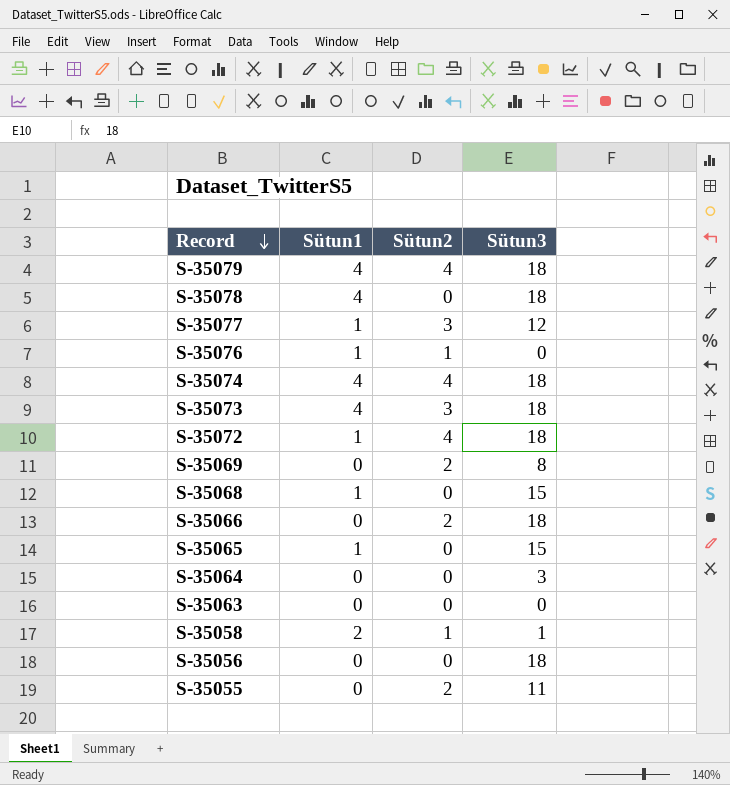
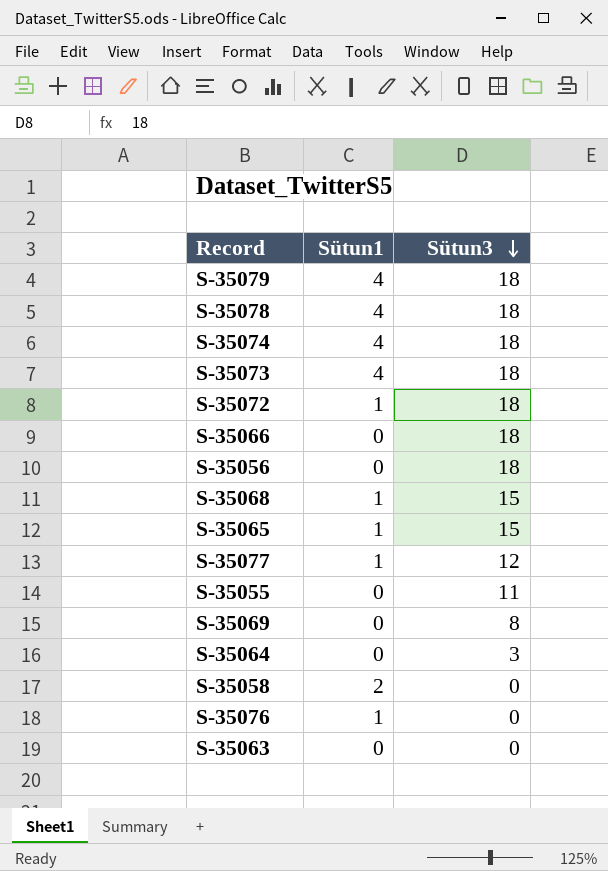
row order: Record descending -> Sütun3 descending
column Sütun2 | position: 3 -> none
S-35058 | Sütun3: 1 -> 0

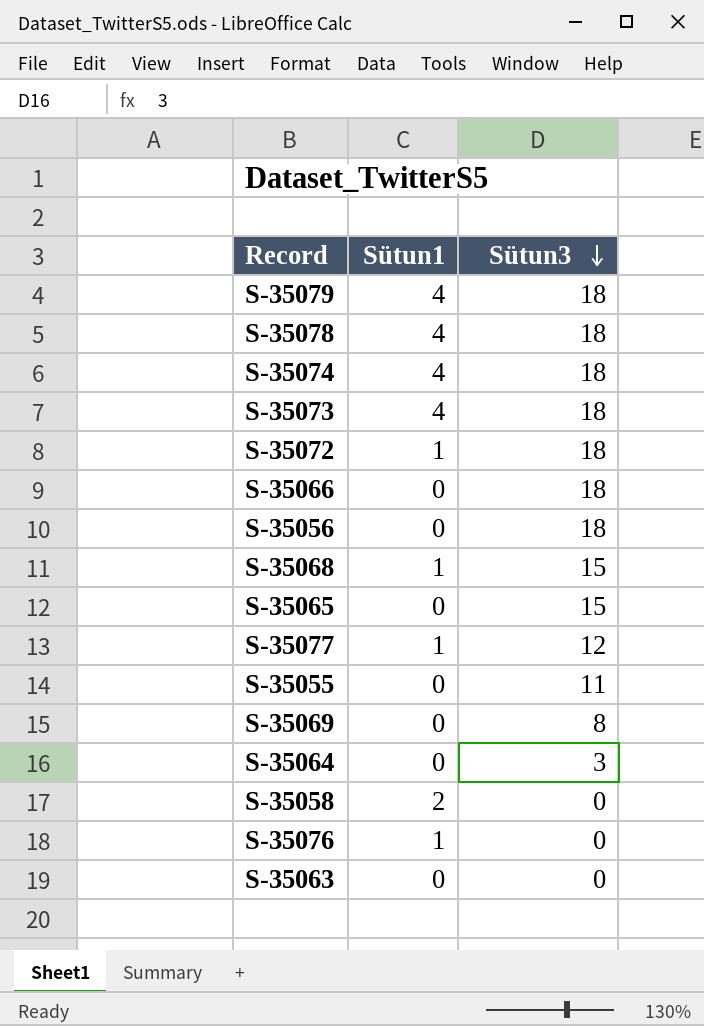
S-35065 | Sütun1: 1 -> 0

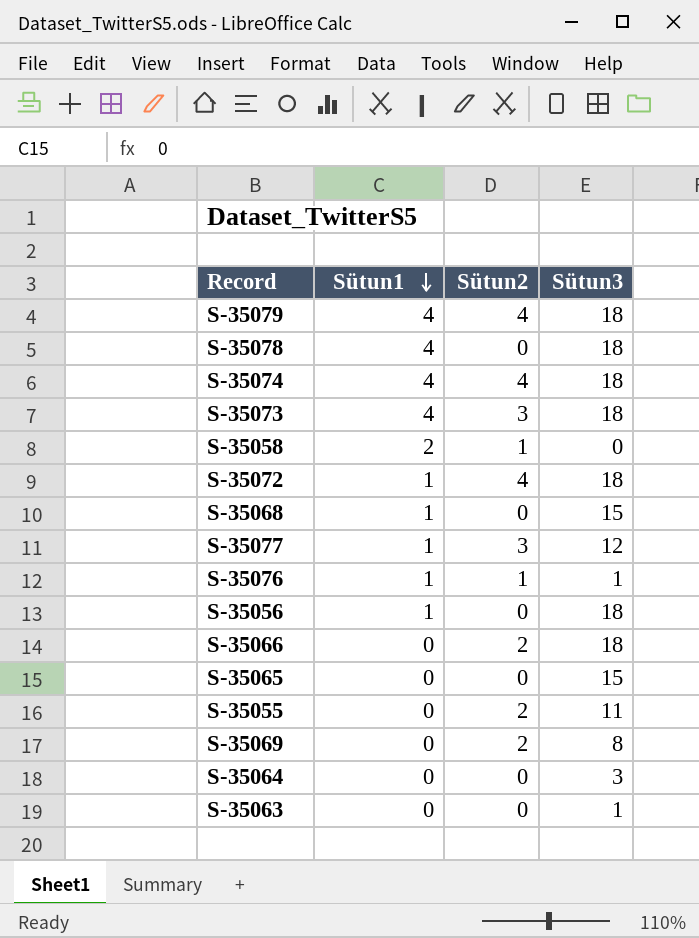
row order: Sütun3 descending -> Sütun1 descending
column Sütun2 | position: none -> 3
S-35076 | Sütun3: 0 -> 1
S-35056 | Sütun1: 0 -> 1
S-35063 | Sütun3: 0 -> 1

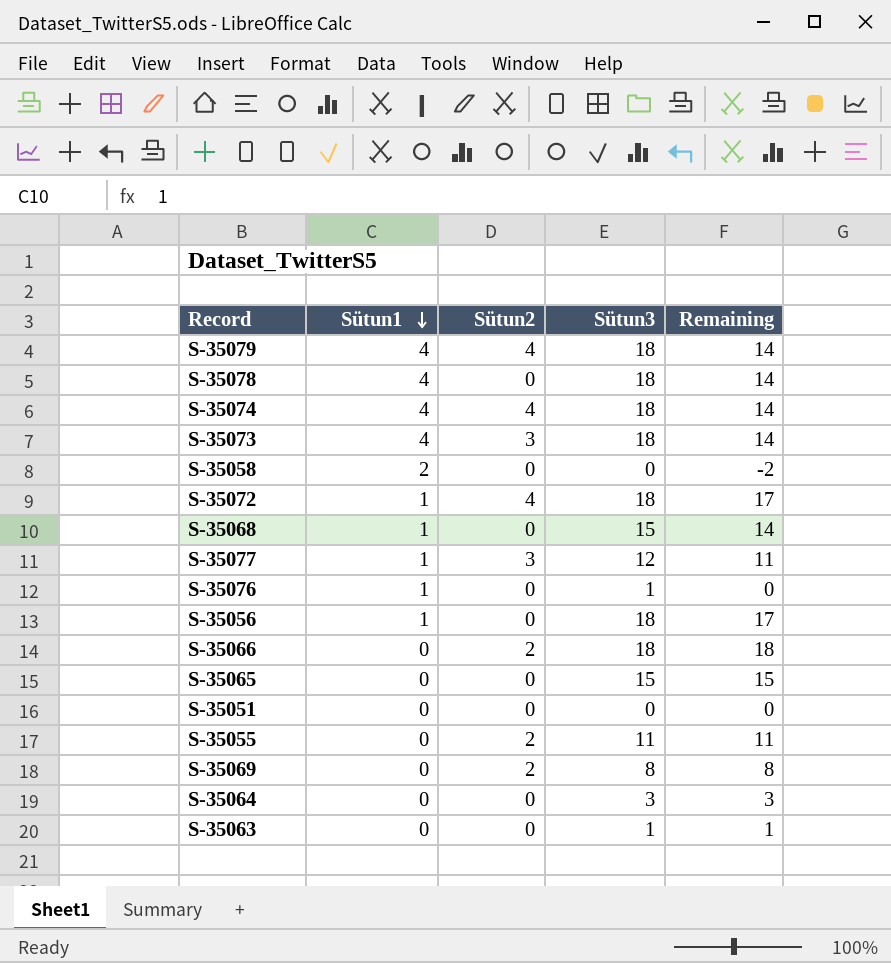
column Remaining | formula: none -> [Sütun3] - [Sütun1]
S-35058 | Sütun2: 1 -> 0
S-35076 | Sütun2: 1 -> 0
row S-35051: none -> 0 | 0 | 0 | 0

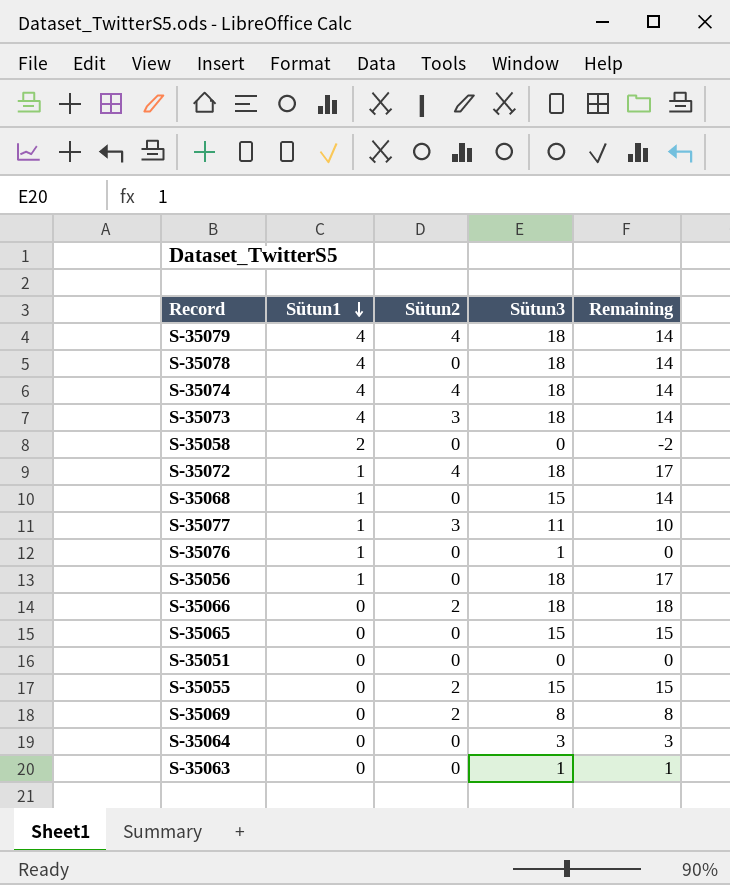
S-35077 | Sütun3: 12 -> 11
S-35077 | Remaining: 11 -> 10
S-35055 | Sütun3: 11 -> 15
S-35055 | Remaining: 11 -> 15

